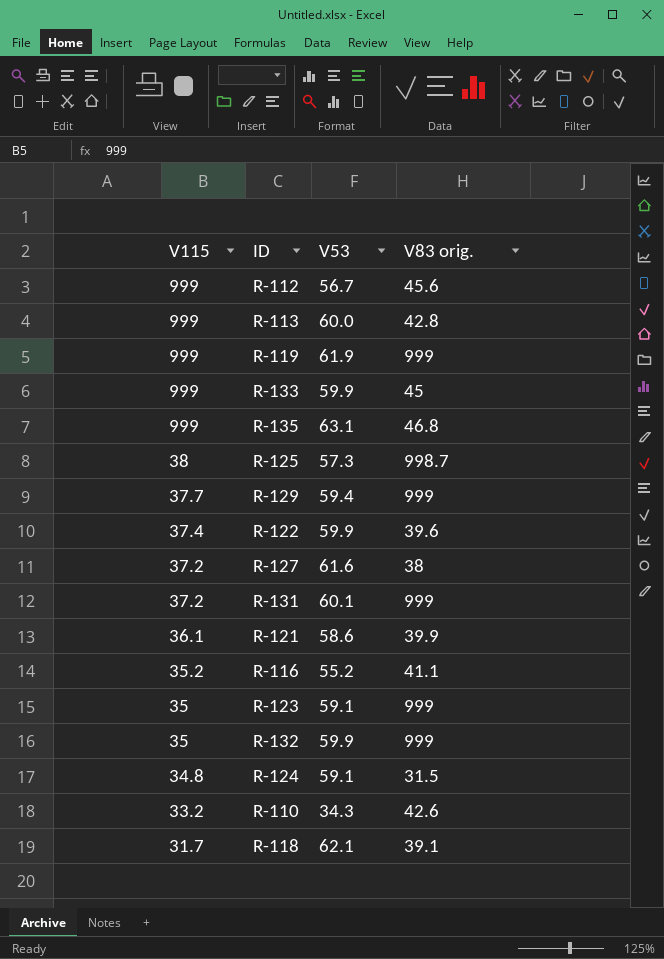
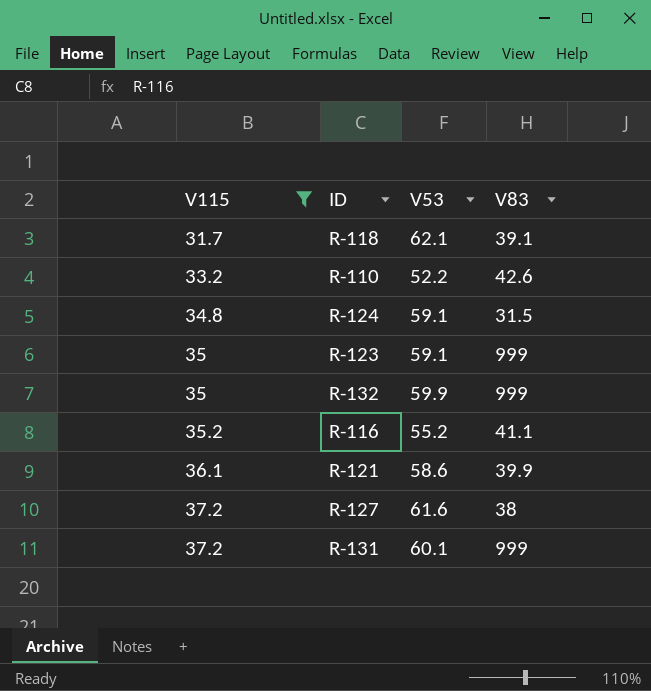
filter: none -> V115 <= 37.2
row order: V115 descending -> V115 ascending
column name: V83 orig. -> V83
R-110 | V53: 34.3 -> 52.2

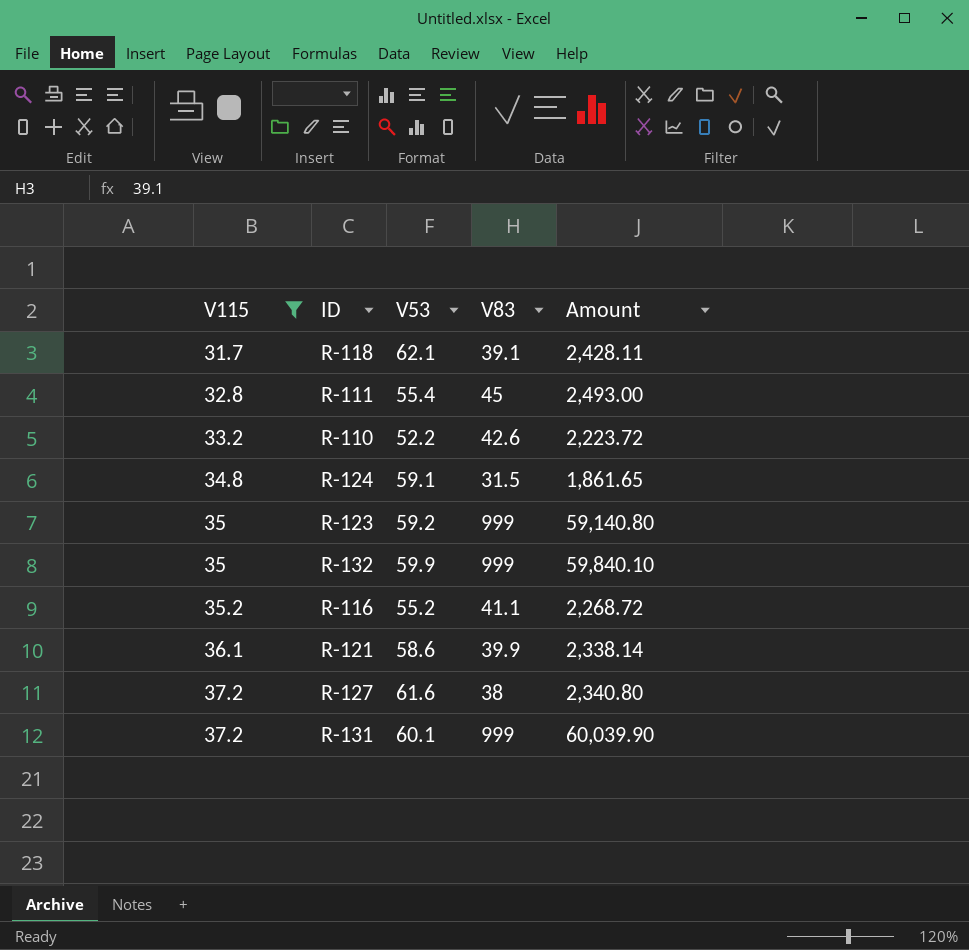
column Amount | formula: none -> [V53] * [V83]
row R-111: none -> 32.8 | 55.4 | 45 | 2,493.00
R-123 | V53: 59.1 -> 59.2

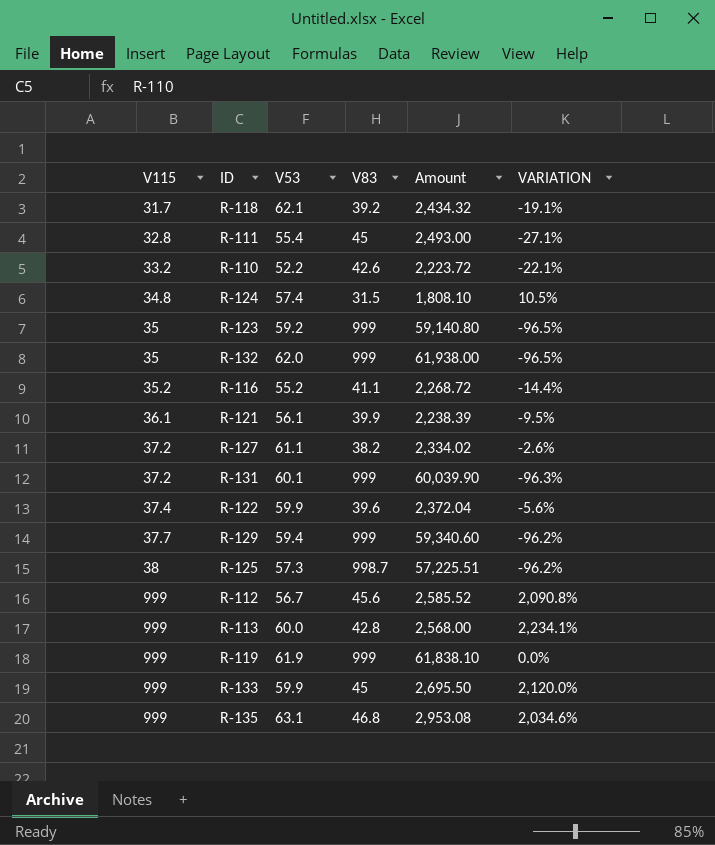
filter: V115 <= 37.2 -> none
column VARIATION | formula: none -> ([V115] - [V83]) / [V83]
R-118 | V83: 39.1 -> 39.2
R-118 | Amount: 2,428.11 -> 2,434.32
R-124 | V53: 59.1 -> 57.4
R-124 | Amount: 1,861.65 -> 1,808.10
R-132 | V53: 59.9 -> 62.0
R-132 | Amount: 59,840.10 -> 61,938.00
R-121 | V53: 58.6 -> 56.1
R-121 | Amount: 2,338.14 -> 2,238.39
R-127 | V53: 61.6 -> 61.1
R-127 | V83: 38 -> 38.2
R-127 | Amount: 2,340.80 -> 2,334.02

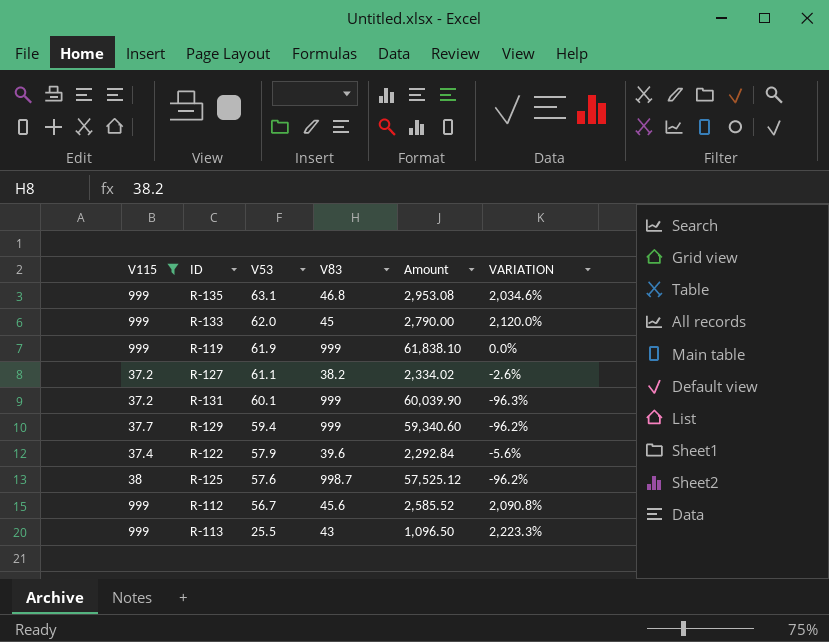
filter: none -> V115 >= 37.2
row order: V115 ascending -> V53 descending
R-133 | V53: 59.9 -> 62.0
R-133 | Amount: 2,695.50 -> 2,790.00
R-122 | V53: 59.9 -> 57.9
R-122 | Amount: 2,372.04 -> 2,292.84
R-125 | V53: 57.3 -> 57.6
R-125 | Amount: 57,225.51 -> 57,525.12
R-113 | V53: 60.0 -> 25.5
R-113 | V83: 42.8 -> 43
R-113 | Amount: 2,568.00 -> 1,096.50
R-113 | VARIATION: 2,234.1% -> 2,223.3%

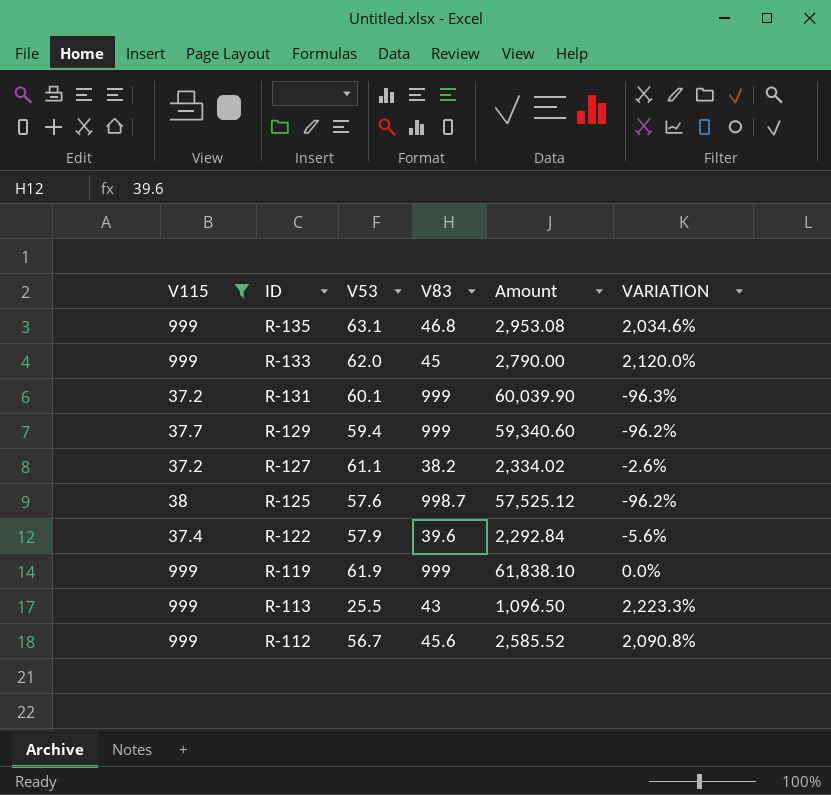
row order: V53 descending -> ID descending

